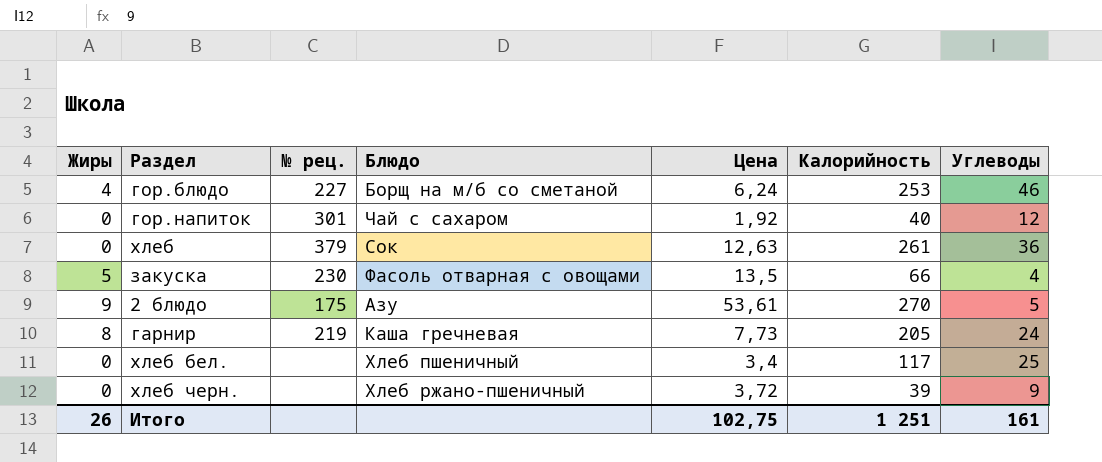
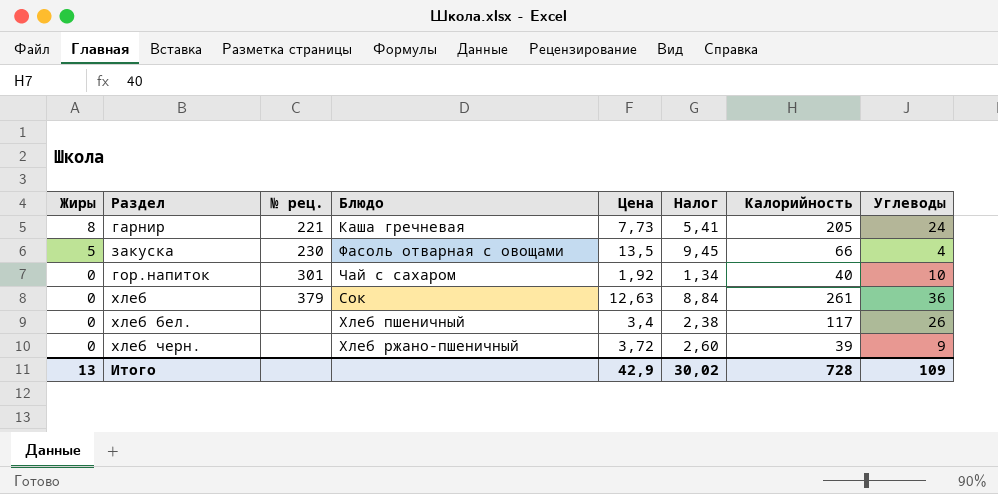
row order: none -> Жиры descending
column Налог | formula: none -> [Цена] * 0,7
row гор.блюдо: 4 | 227 | Борщ на м/б со сметаной | 6,24 | 253 | 46 -> none
row 2 блюдо: 9 | 175 | Азу | 53,61 | 270 | 5 -> none
гарнир | № рец.: 219 -> 221
гор.напиток | Углеводы: 12 -> 10
хлеб бел. | Углеводы: 25 -> 26
Итого | Жиры: 26 -> 13
Итого | Цена: 102,75 -> 42,9
Итого | Калорийность: 1 251 -> 728
Итого | Углеводы: 161 -> 109

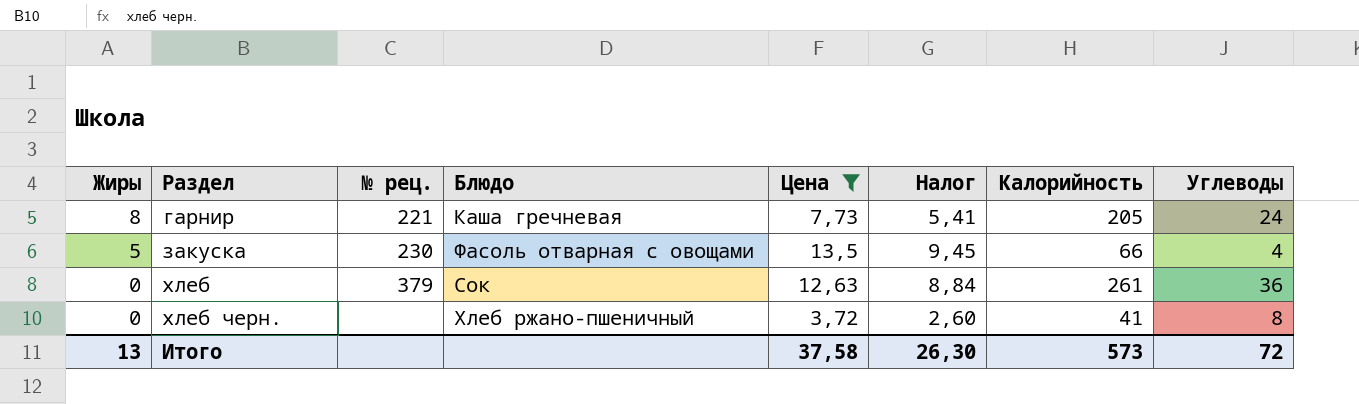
filter: none -> Цена >= 3,72
хлеб черн. | Калорийность: 39 -> 41
хлеб черн. | Углеводы: 9 -> 8
Итого | Цена: 42,9 -> 37,58
Итого | Налог: 30,02 -> 26,30
Итого | Калорийность: 728 -> 573
Итого | Углеводы: 109 -> 72

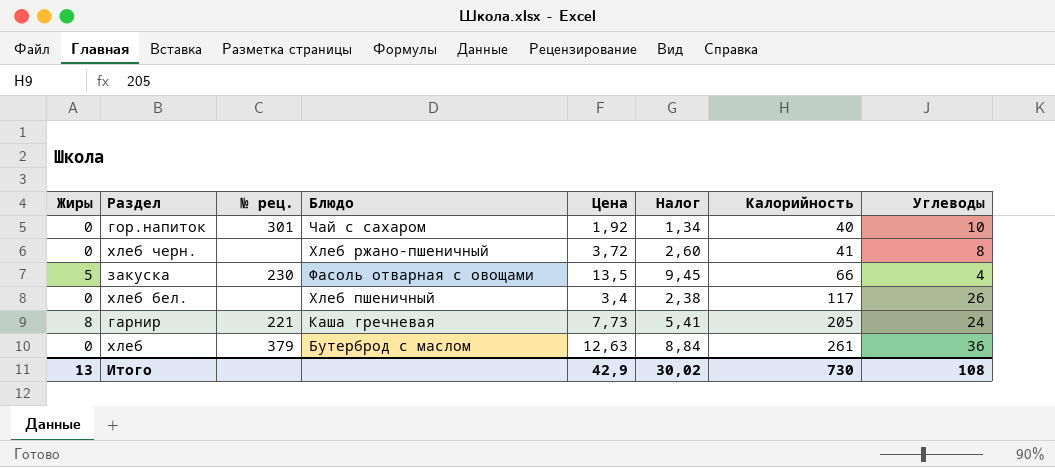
filter: Цена >= 3,72 -> none
row order: Жиры descending -> Калорийность ascending
хлеб | Блюдо: Сок -> Бутерброд с маслом
Итого | Цена: 37,58 -> 42,9
Итого | Налог: 26,30 -> 30,02
Итого | Калорийность: 573 -> 730
Итого | Углеводы: 72 -> 108

